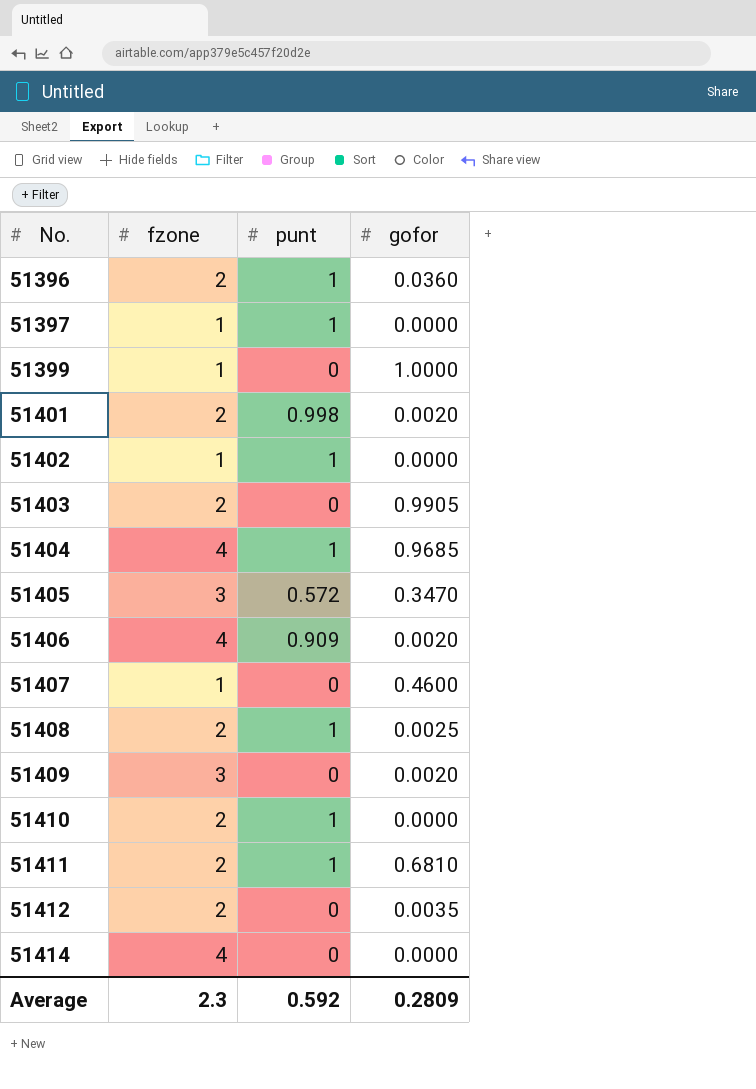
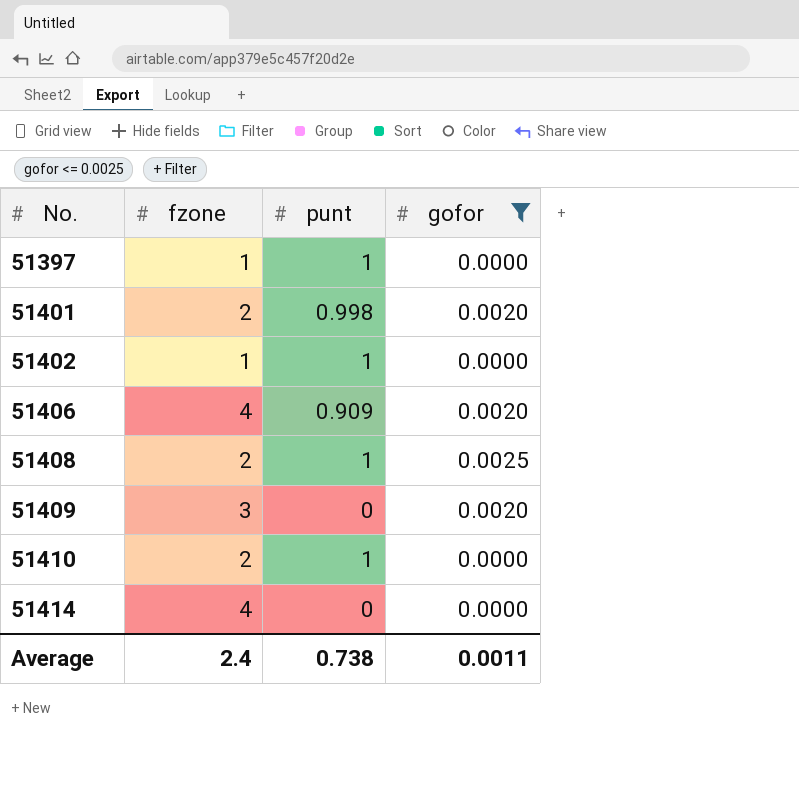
filter: none -> gofor <= 0.0025
Average | fzone: 2.3 -> 2.4
Average | punt: 0.592 -> 0.738
Average | gofor: 0.2809 -> 0.0011

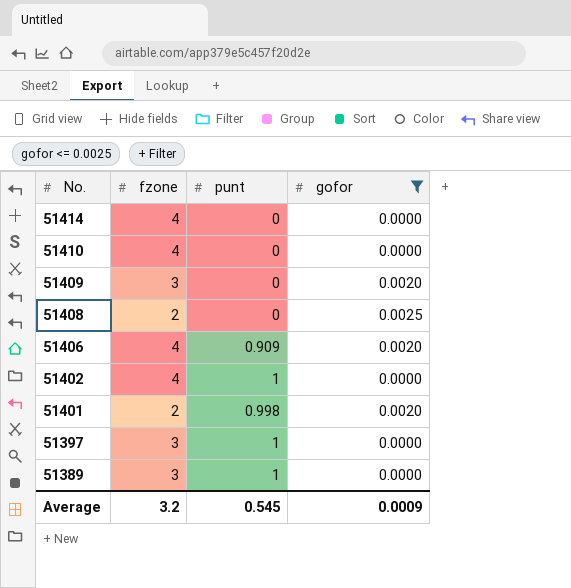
row order: No. ascending -> No. descending
51410 | fzone: 2 -> 4
51410 | punt: 1 -> 0
51408 | punt: 1 -> 0
51402 | fzone: 1 -> 4
51397 | fzone: 1 -> 3
row 51389: none -> 3 | 1 | 0.0000
Average | fzone: 2.4 -> 3.2
Average | punt: 0.738 -> 0.545
Average | gofor: 0.0011 -> 0.0009

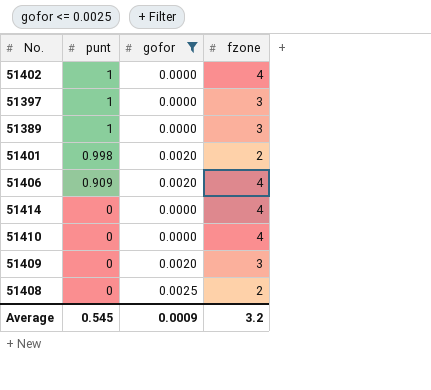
row order: No. descending -> punt descending
column fzone | position: 2 -> 4

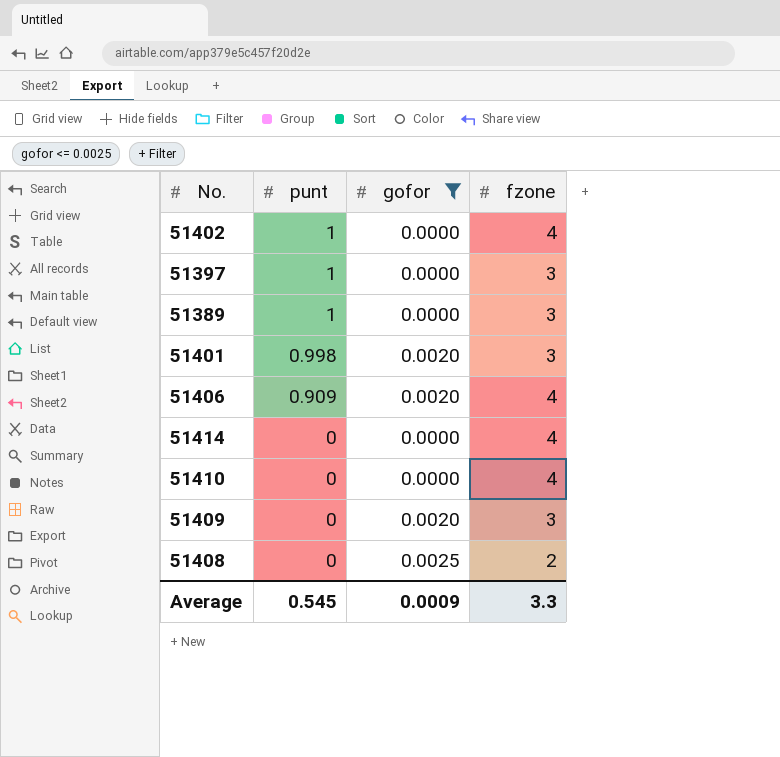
51401 | fzone: 2 -> 3
Average | fzone: 3.2 -> 3.3

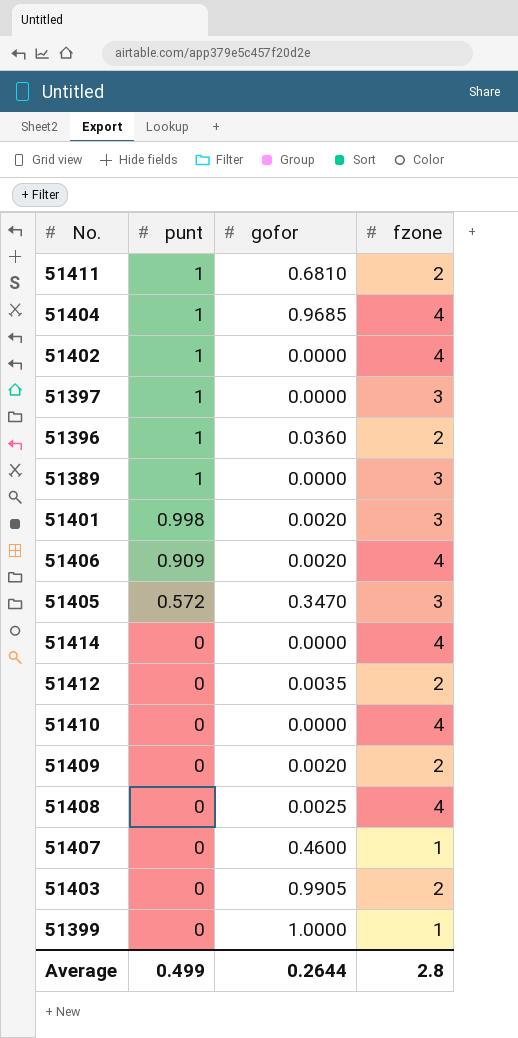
filter: gofor <= 0.0025 -> none
51409 | fzone: 3 -> 2
51408 | fzone: 2 -> 4
Average | punt: 0.545 -> 0.499
Average | gofor: 0.0009 -> 0.2644
Average | fzone: 3.3 -> 2.8

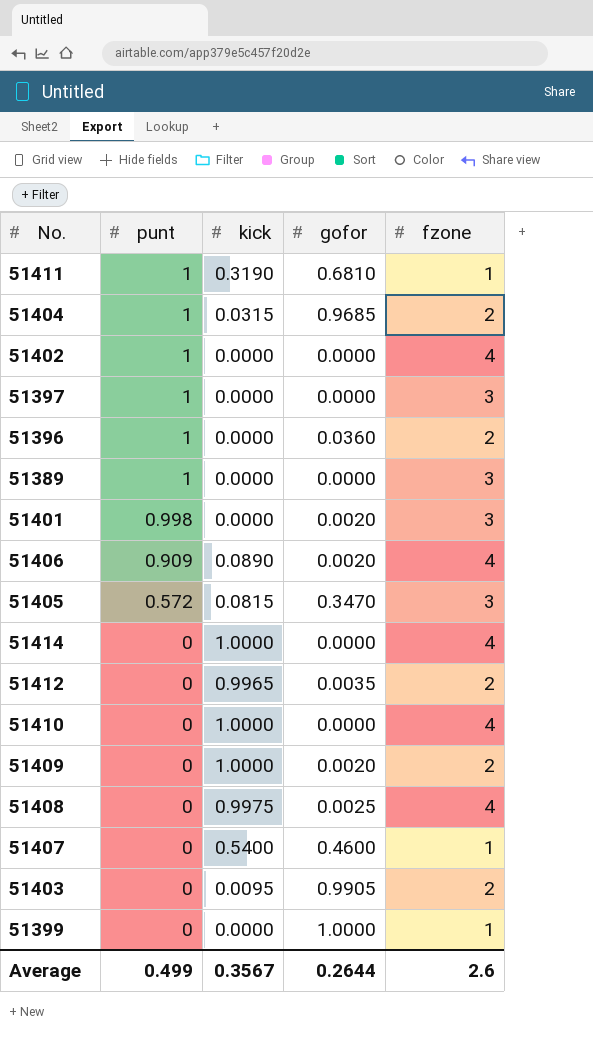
column kick | position: none -> 3
51411 | fzone: 2 -> 1
51404 | fzone: 4 -> 2
Average | fzone: 2.8 -> 2.6

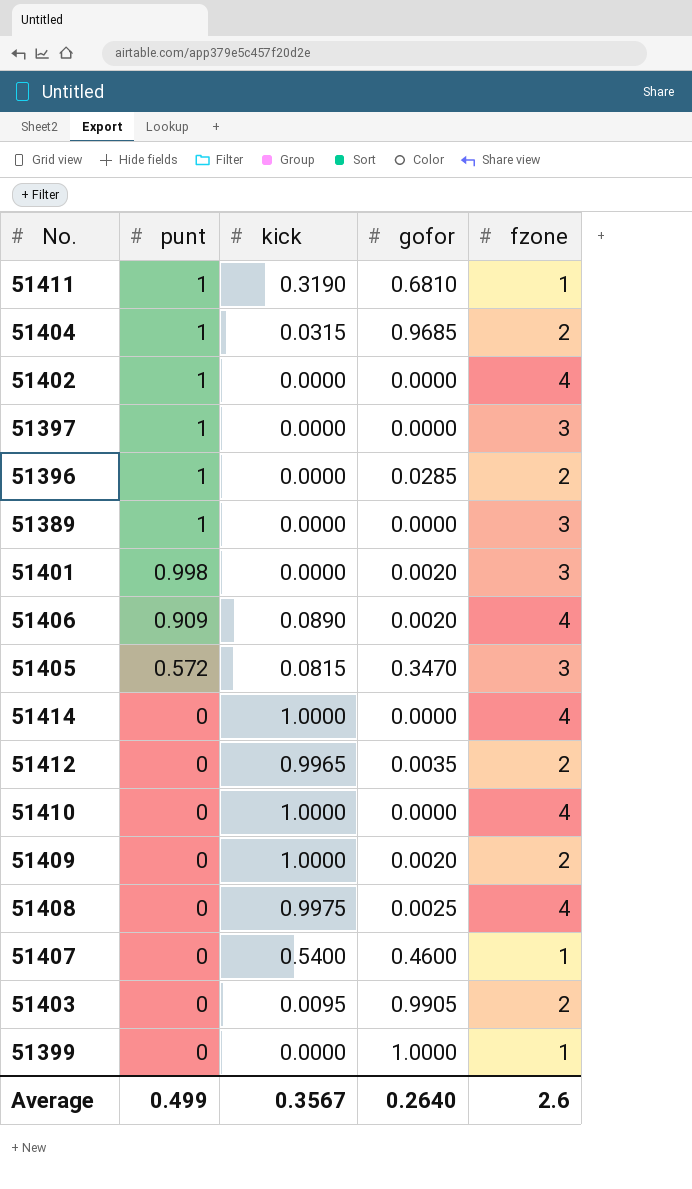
51396 | gofor: 0.0360 -> 0.0285
Average | gofor: 0.2644 -> 0.2640

